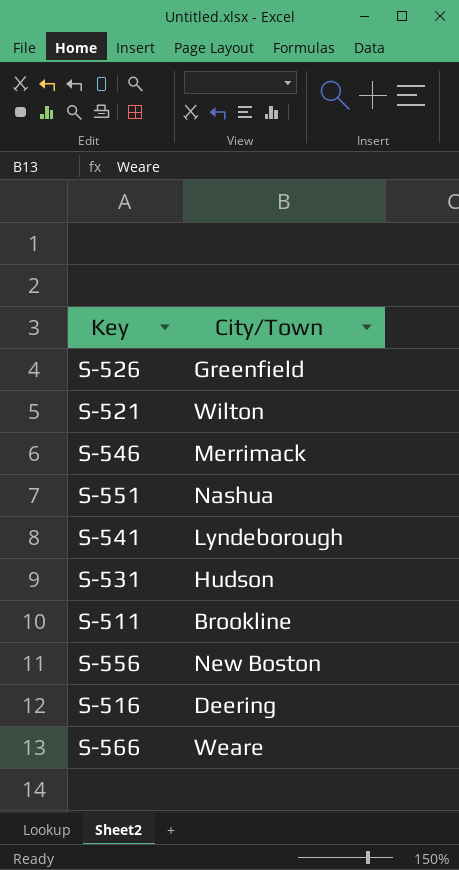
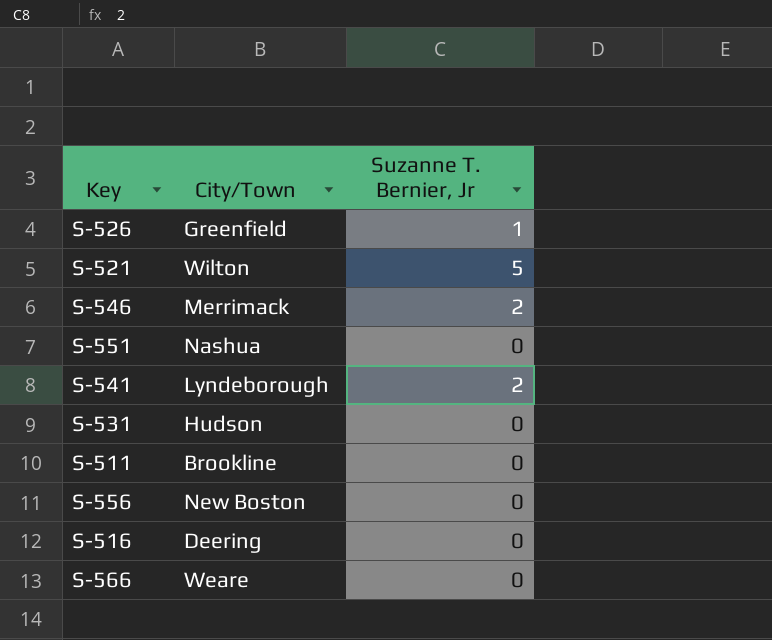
column Suzanne T. Bernier, Jr | position: none -> 3

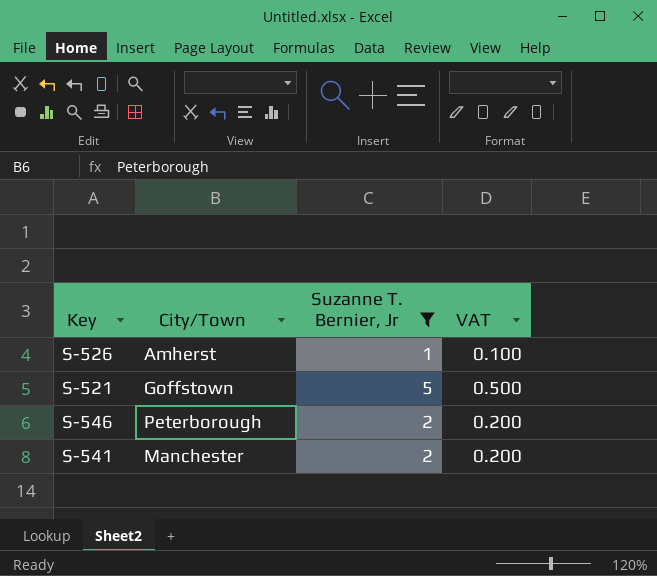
filter: none -> Suzanne T. Bernier, Jr != 0
column VAT | formula: none -> [Suzanne T. Bernier, Jr] * 0.1
S-526 | City/Town: Greenfield -> Amherst
S-521 | City/Town: Wilton -> Goffstown
S-546 | City/Town: Merrimack -> Peterborough
S-541 | City/Town: Lyndeborough -> Manchester

